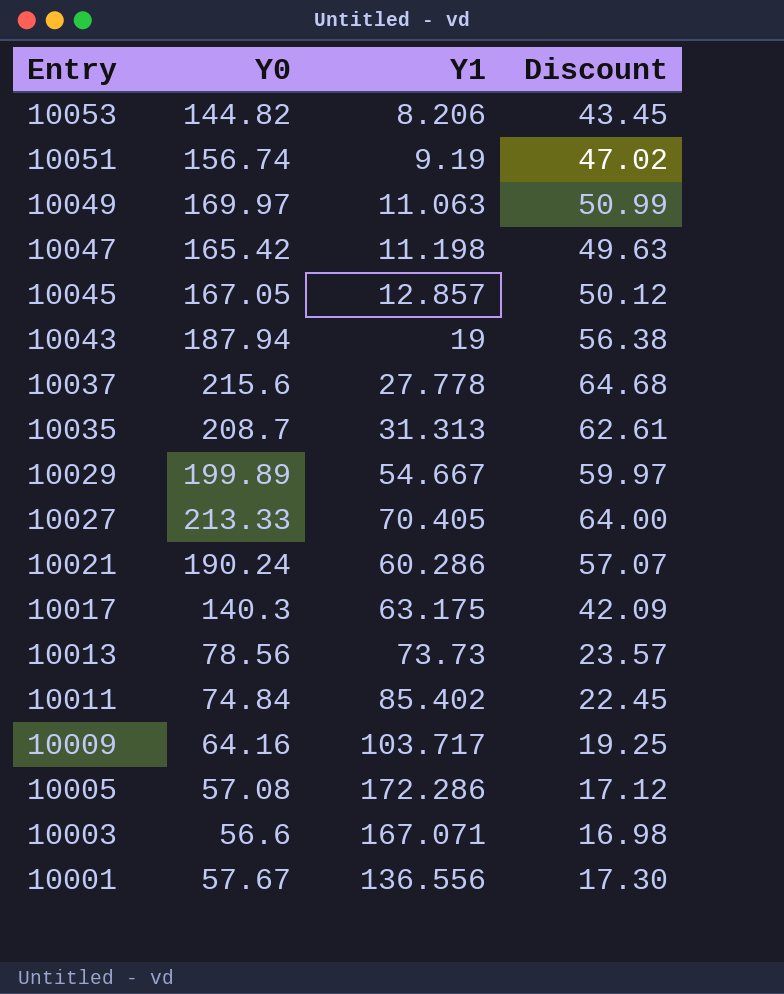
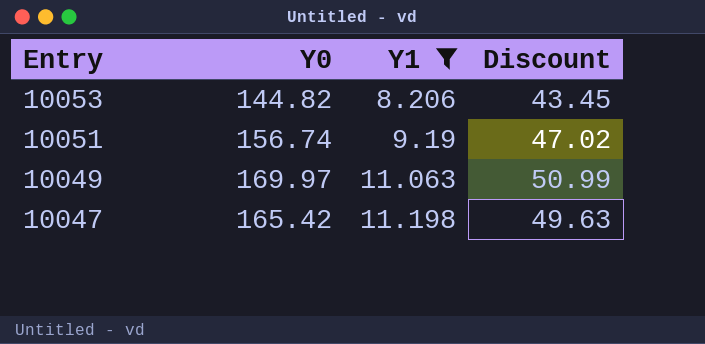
filter: none -> Y1 <= 11.198

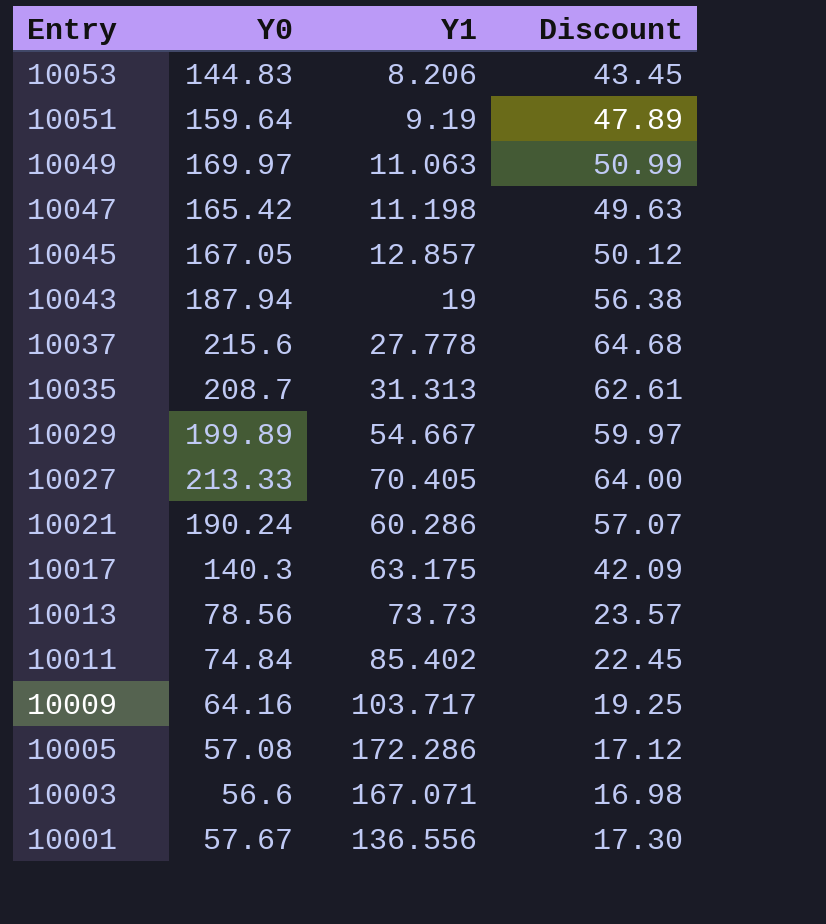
filter: Y1 <= 11.198 -> none
10053 | Y0: 144.82 -> 144.83
10051 | Y0: 156.74 -> 159.64
10051 | Discount: 47.02 -> 47.89

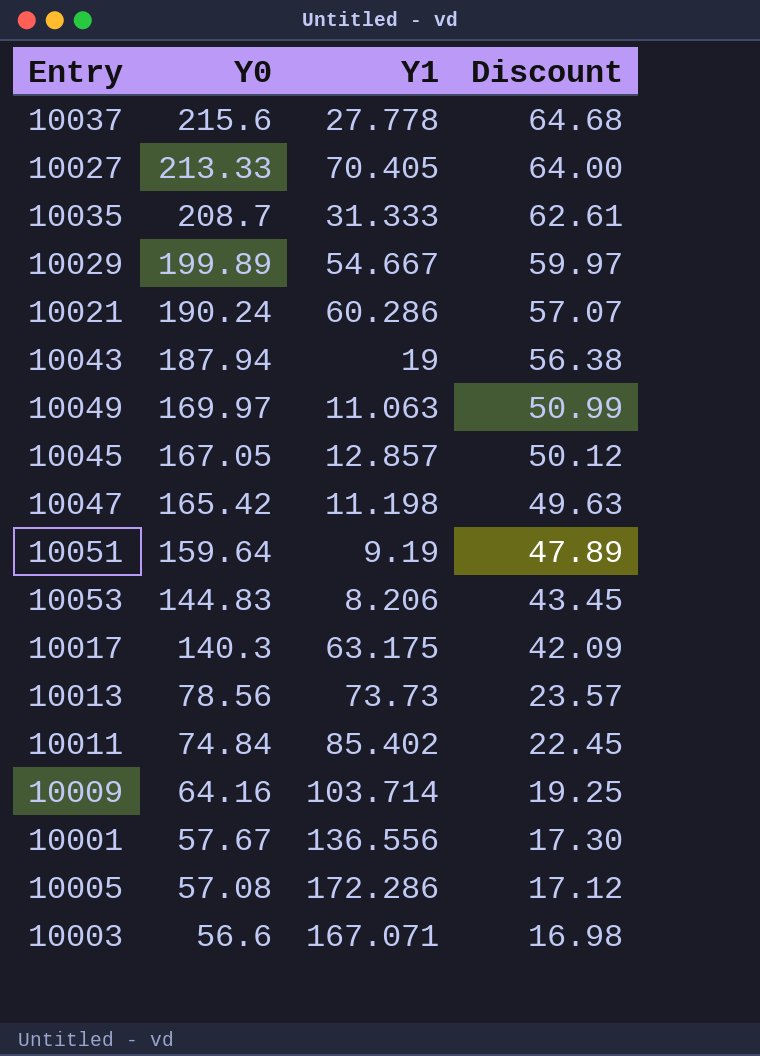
row order: Entry descending -> Y0 descending
10035 | Y1: 31.313 -> 31.333
10009 | Y1: 103.717 -> 103.714

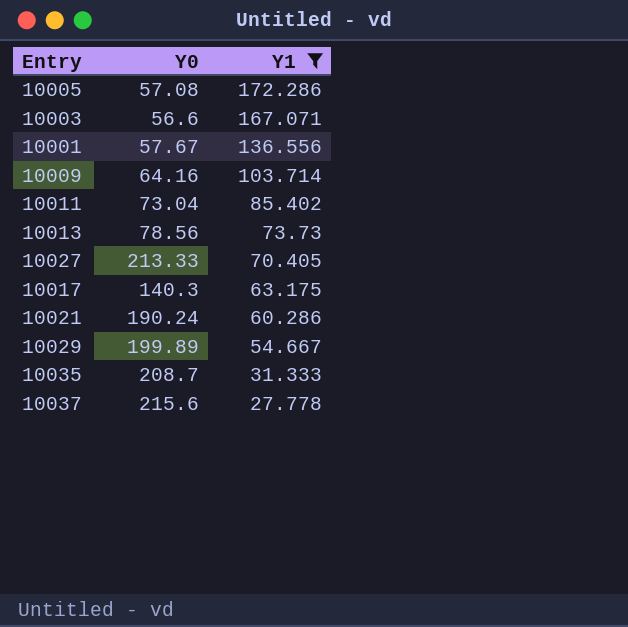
filter: none -> Y1 >= 27.778
row order: Y0 descending -> Y1 descending
column Discount | formula: [Y0] * 0.3 -> none
10011 | Y0: 74.84 -> 73.04

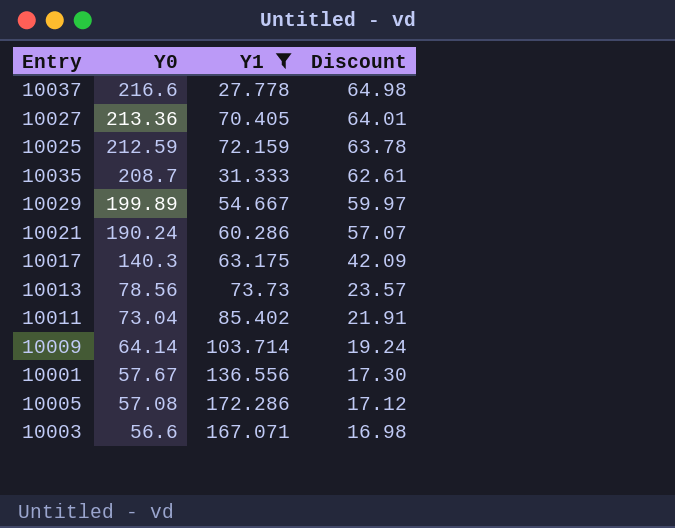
row order: Y1 descending -> Y0 descending
column Discount | formula: none -> [Y0] * 0.3
10037 | Y0: 215.6 -> 216.6
10027 | Y0: 213.33 -> 213.36
row 10025: none -> 212.59 | 72.159 | 63.78
10009 | Y0: 64.16 -> 64.14

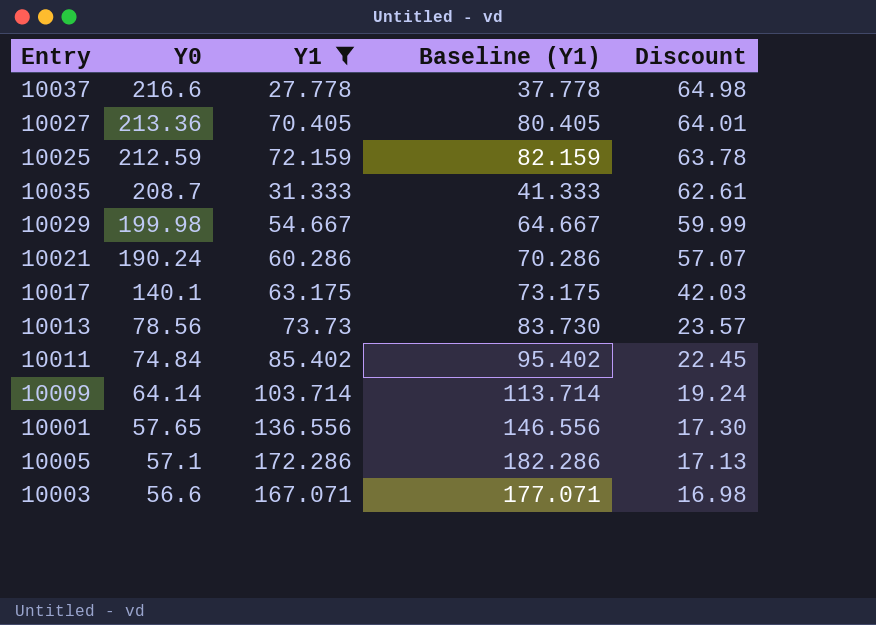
column Baseline (Y1) | formula: none -> [Y1] + 10
10029 | Y0: 199.89 -> 199.98
10029 | Discount: 59.97 -> 59.99
10017 | Y0: 140.3 -> 140.1
10017 | Discount: 42.09 -> 42.03
10011 | Y0: 73.04 -> 74.84
10011 | Discount: 21.91 -> 22.45
10001 | Y0: 57.67 -> 57.65
10005 | Y0: 57.08 -> 57.1
10005 | Discount: 17.12 -> 17.13

